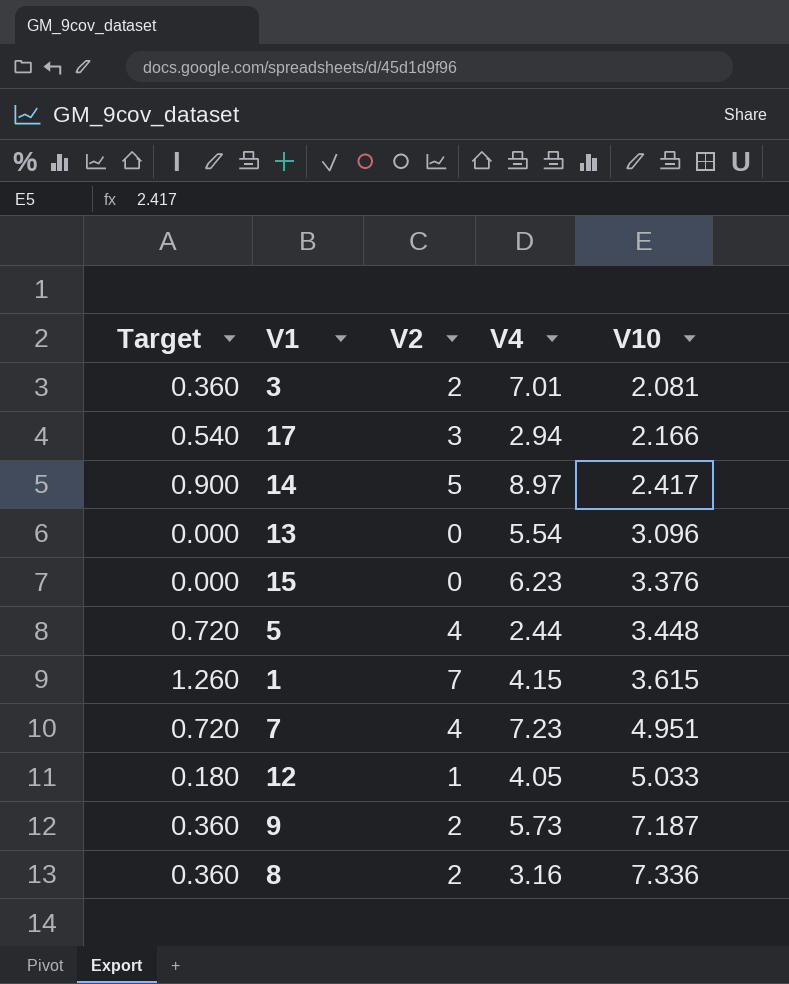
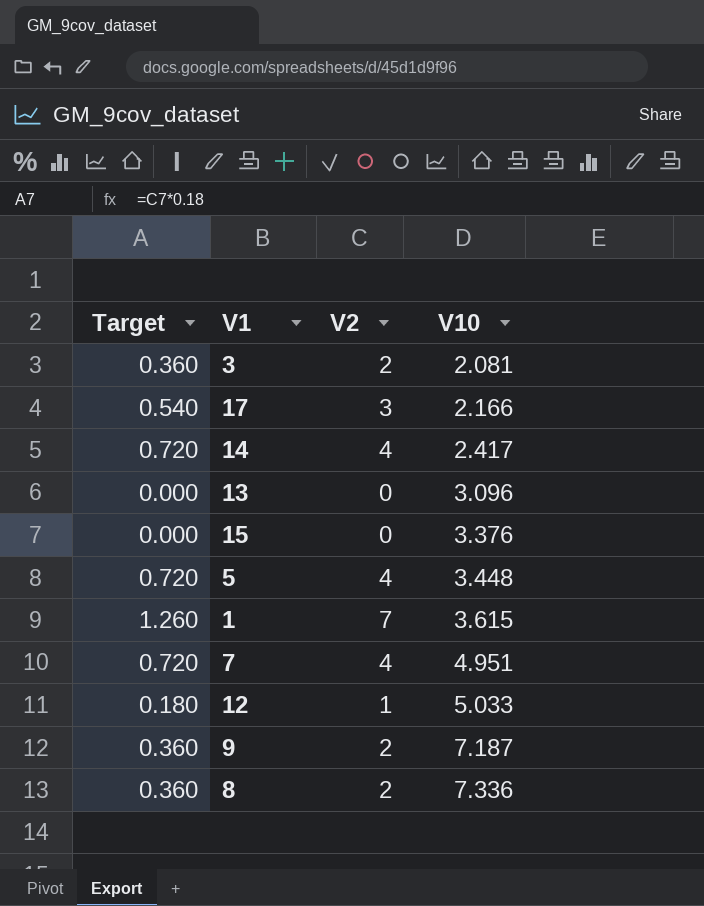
column V4 | position: 4 -> none
14 | Target: 0.900 -> 0.720
14 | V2: 5 -> 4

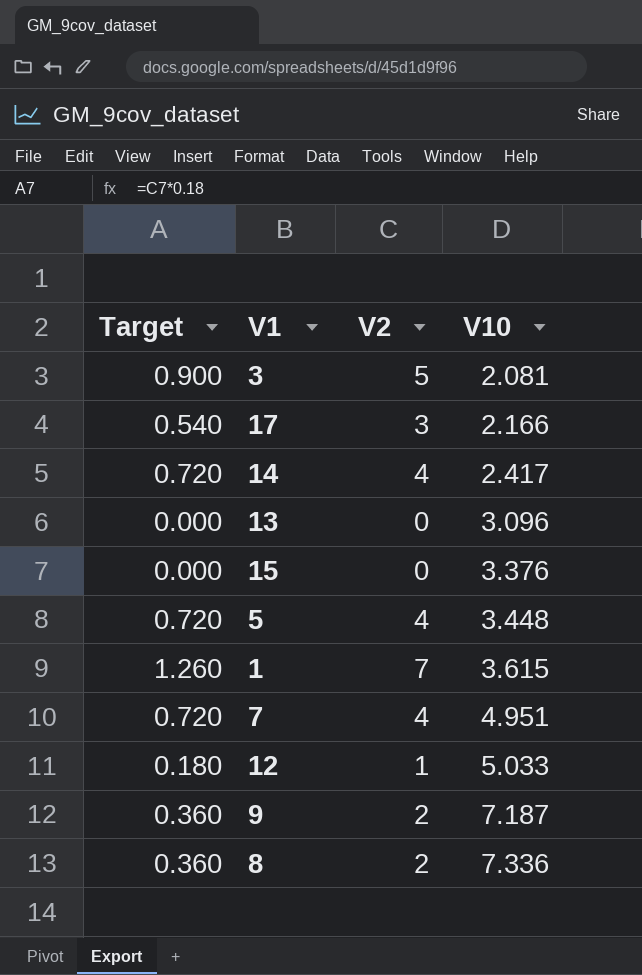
3 | Target: 0.360 -> 0.900
3 | V2: 2 -> 5

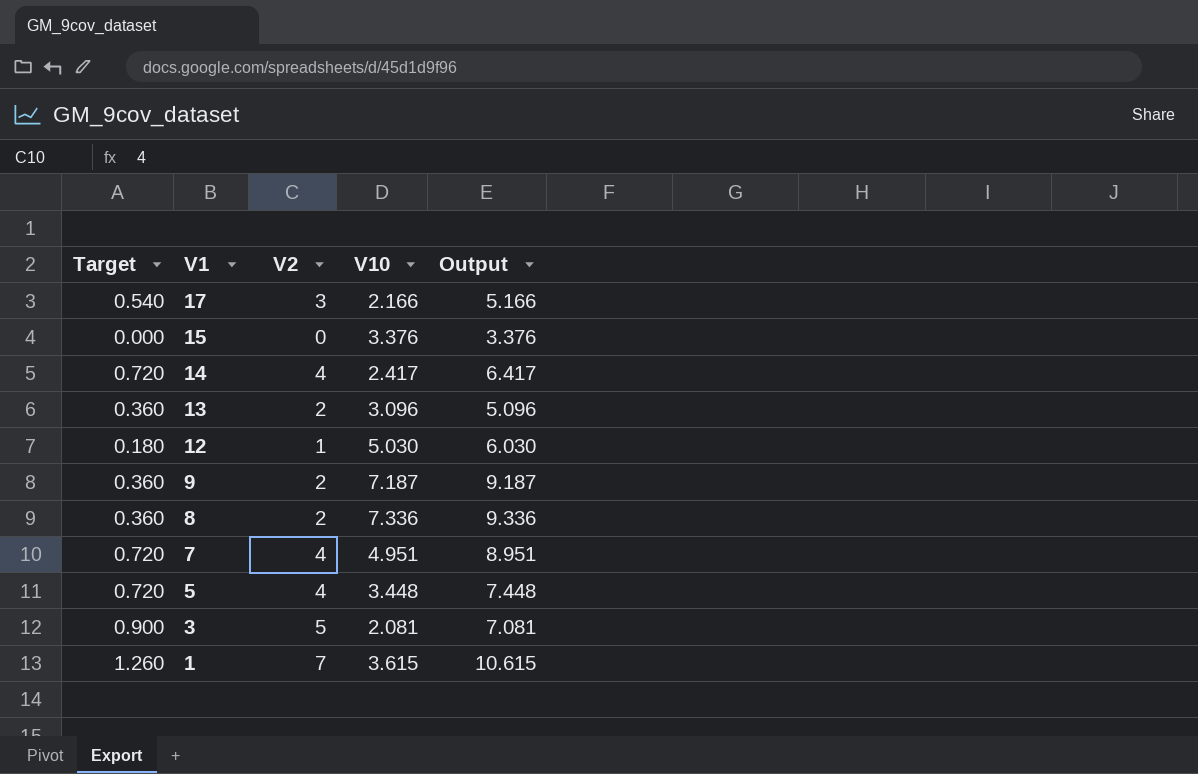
row order: V10 ascending -> V1 descending
column Output | formula: none -> [V2] + [V10]
13 | Target: 0.000 -> 0.360
13 | V2: 0 -> 2
12 | V10: 5.033 -> 5.030

